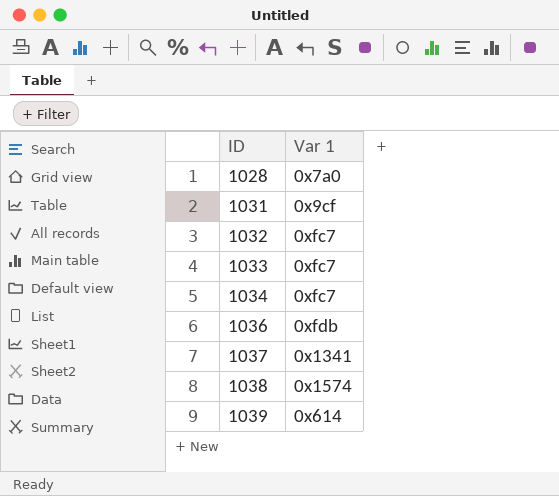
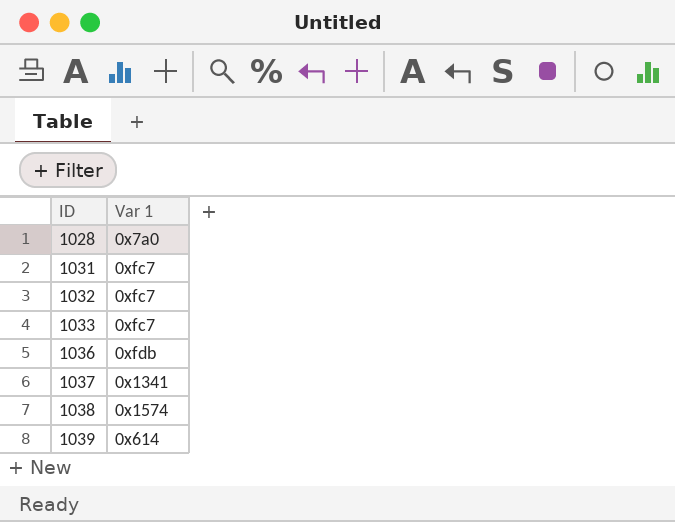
row 1034: 0xfc7 -> none
1031 | Var 1: 0x9cf -> 0xfc7

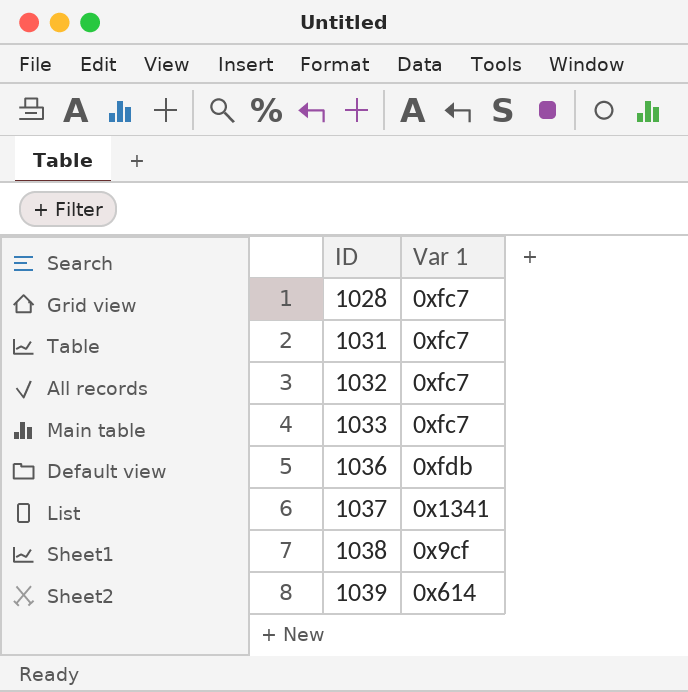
1028 | Var 1: 0x7a0 -> 0xfc7
1038 | Var 1: 0x1574 -> 0x9cf

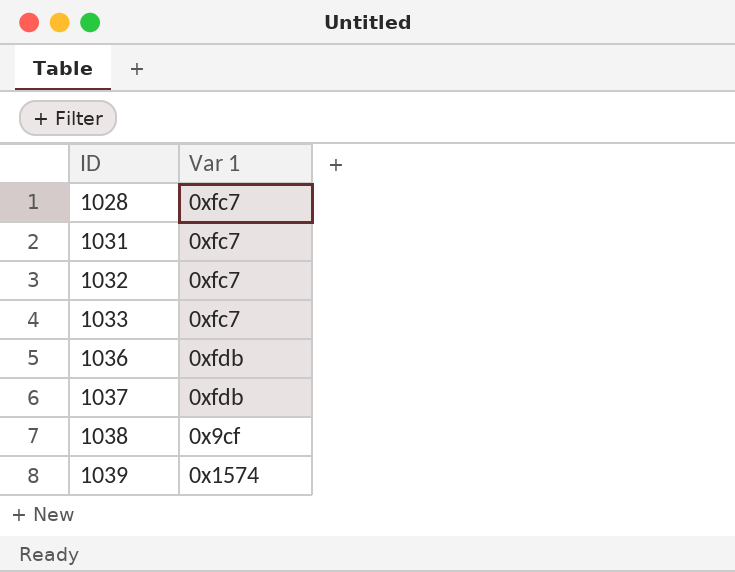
1037 | Var 1: 0x1341 -> 0xfdb
1039 | Var 1: 0x614 -> 0x1574

